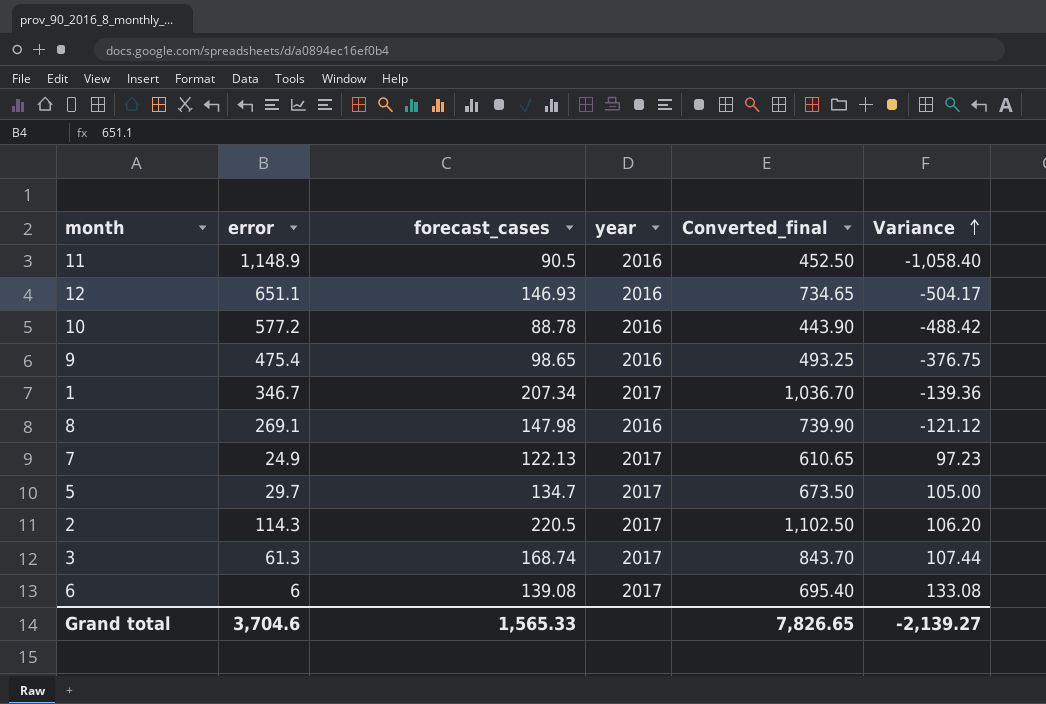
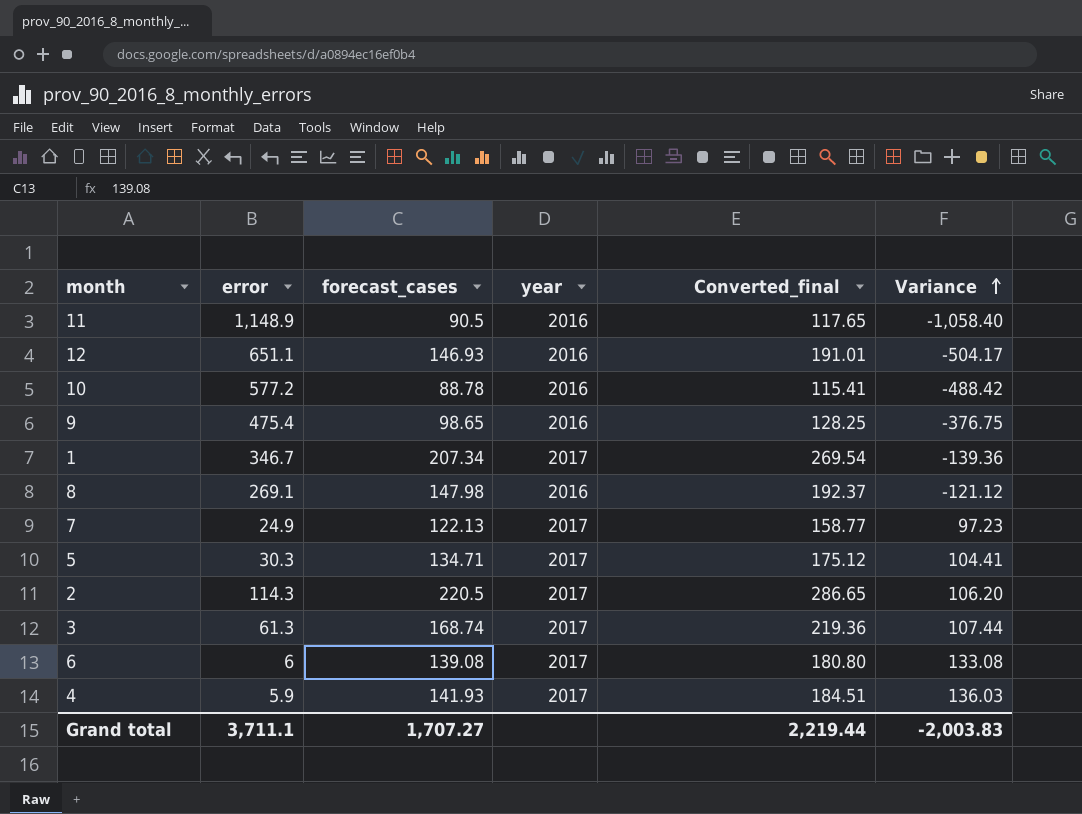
column Converted_final | formula: [forecast_cases] * 5 -> [forecast_cases] * 1.3
5 | error: 29.7 -> 30.3
5 | forecast_cases: 134.7 -> 134.71
5 | Variance: 105.00 -> 104.41
row 4: none -> 5.9 | 141.93 | 2017 | 184.51 | 136.03
Grand total | error: 3,704.6 -> 3,711.1
Grand total | forecast_cases: 1,565.33 -> 1,707.27
Grand total | Converted_final: 7,826.65 -> 2,219.44
Grand total | Variance: -2,139.27 -> -2,003.83

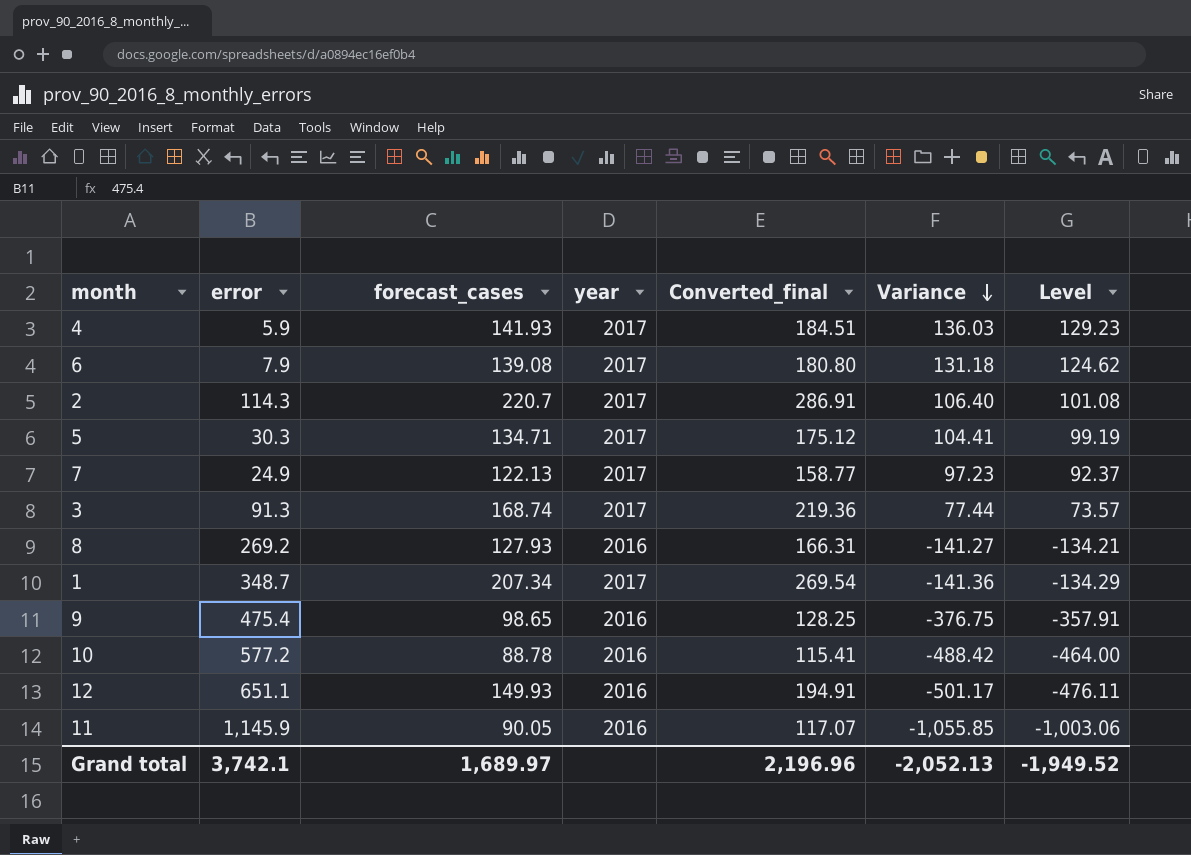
row order: Variance ascending -> Variance descending
column Level | formula: none -> [Variance] * 0.95
6 | error: 6 -> 7.9
6 | Variance: 133.08 -> 131.18
2 | forecast_cases: 220.5 -> 220.7
2 | Converted_final: 286.65 -> 286.91
2 | Variance: 106.20 -> 106.40
3 | error: 61.3 -> 91.3
3 | Variance: 107.44 -> 77.44
8 | error: 269.1 -> 269.2
8 | forecast_cases: 147.98 -> 127.93
8 | Converted_final: 192.37 -> 166.31
8 | Variance: -121.12 -> -141.27
1 | error: 346.7 -> 348.7
1 | Variance: -139.36 -> -141.36
12 | forecast_cases: 146.93 -> 149.93
12 | Converted_final: 191.01 -> 194.91
12 | Variance: -504.17 -> -501.17
11 | error: 1,148.9 -> 1,145.9
11 | forecast_cases: 90.5 -> 90.05
11 | Converted_final: 117.65 -> 117.07
11 | Variance: -1,058.40 -> -1,055.85
Grand total | error: 3,711.1 -> 3,742.1
Grand total | forecast_cases: 1,707.27 -> 1,689.97
Grand total | Converted_final: 2,219.44 -> 2,196.96
Grand total | Variance: -2,003.83 -> -2,052.13

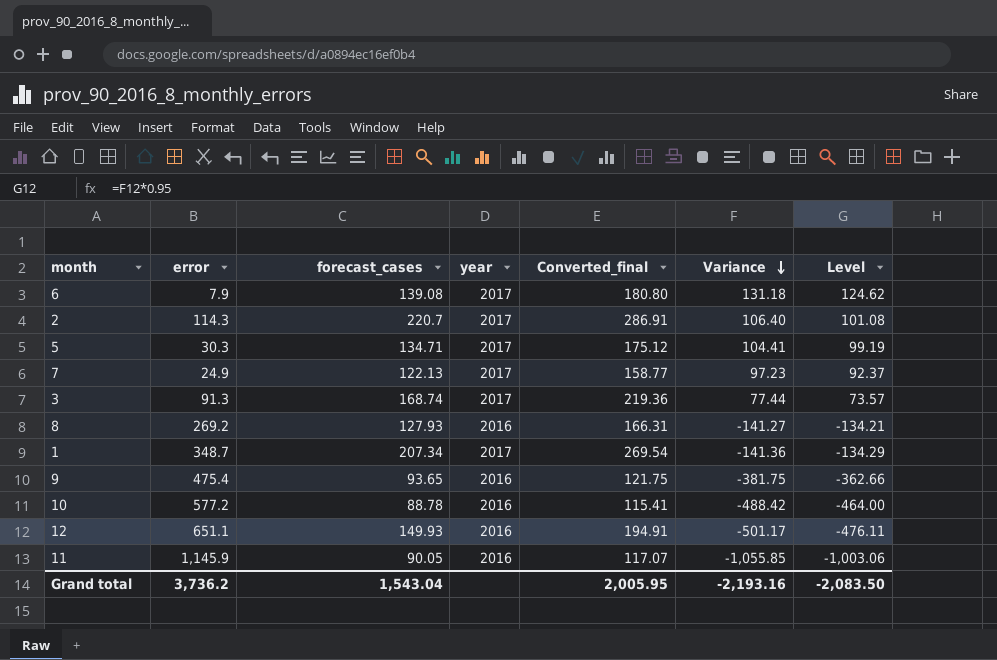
row 4: 5.9 | 141.93 | 2017 | 184.51 | 136.03 | 129.23 -> none
9 | forecast_cases: 98.65 -> 93.65
9 | Converted_final: 128.25 -> 121.75
9 | Variance: -376.75 -> -381.75
9 | Level: -357.91 -> -362.66
Grand total | error: 3,742.1 -> 3,736.2
Grand total | forecast_cases: 1,689.97 -> 1,543.04
Grand total | Converted_final: 2,196.96 -> 2,005.95
Grand total | Variance: -2,052.13 -> -2,193.16
Grand total | Level: -1,949.52 -> -2,083.50

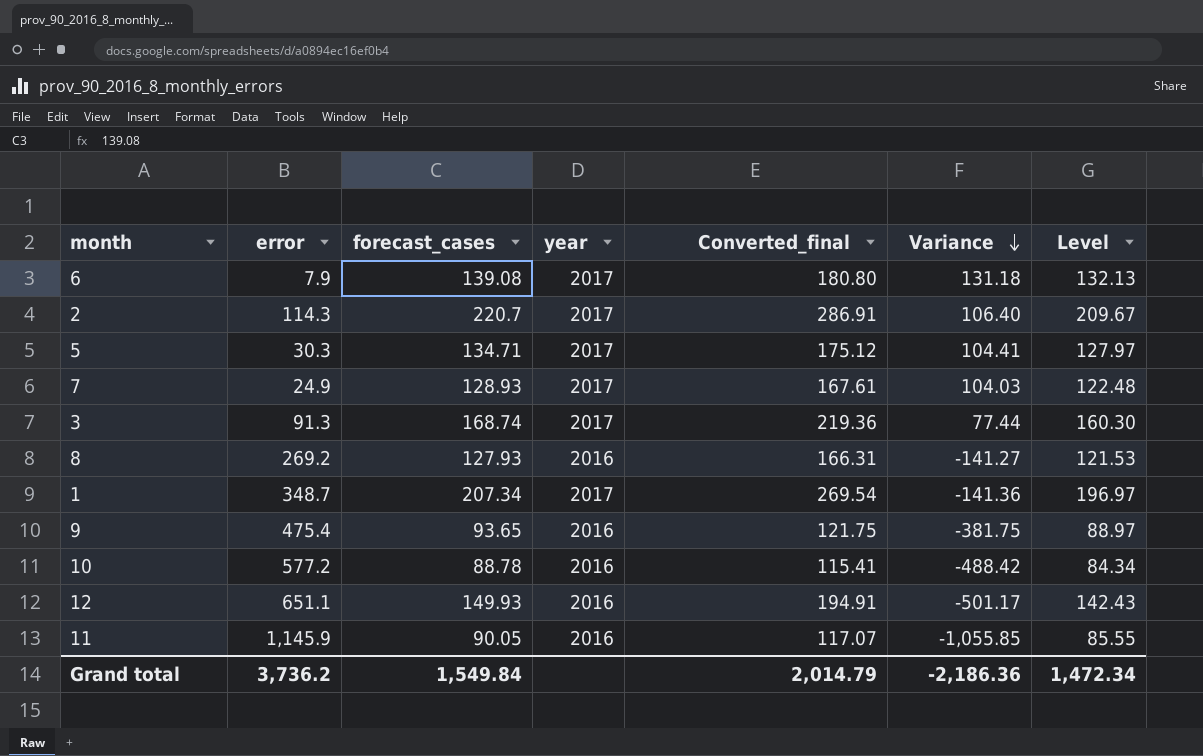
column Level | formula: [Variance] * 0.95 -> [forecast_cases] * 0.95
7 | forecast_cases: 122.13 -> 128.93
7 | Converted_final: 158.77 -> 167.61
7 | Variance: 97.23 -> 104.03
Grand total | forecast_cases: 1,543.04 -> 1,549.84
Grand total | Converted_final: 2,005.95 -> 2,014.79
Grand total | Variance: -2,193.16 -> -2,186.36
Grand total | Level: -2,083.50 -> 1,472.34

